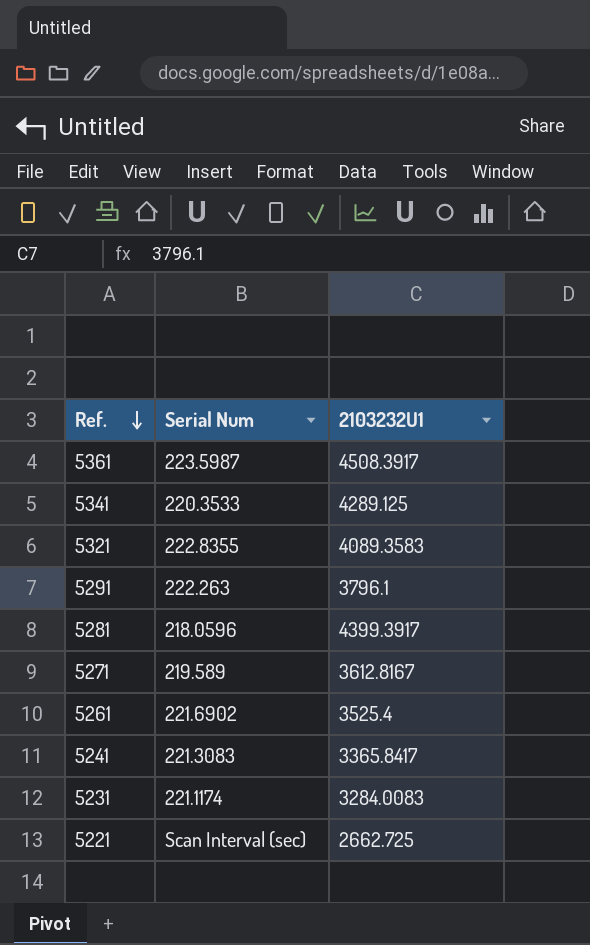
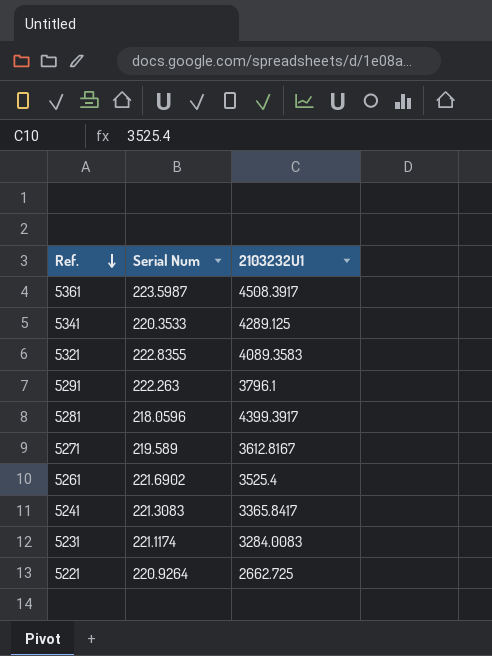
5221 | Serial Num: Scan Interval (sec) -> 220.9264

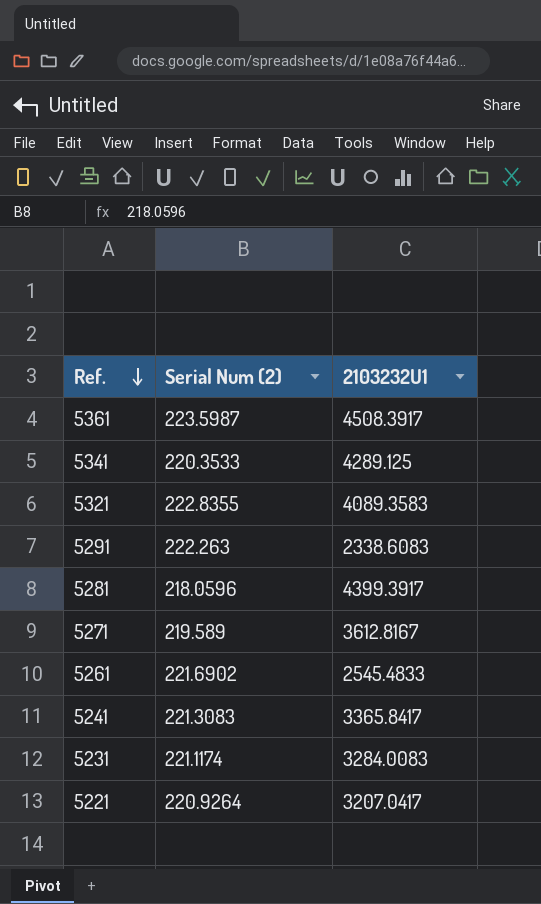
column name: Serial Num -> Serial Num (2)
5291 | 2103232U1: 3796.1 -> 2338.6083
5261 | 2103232U1: 3525.4 -> 2545.4833
5221 | 2103232U1: 2662.725 -> 3207.0417

